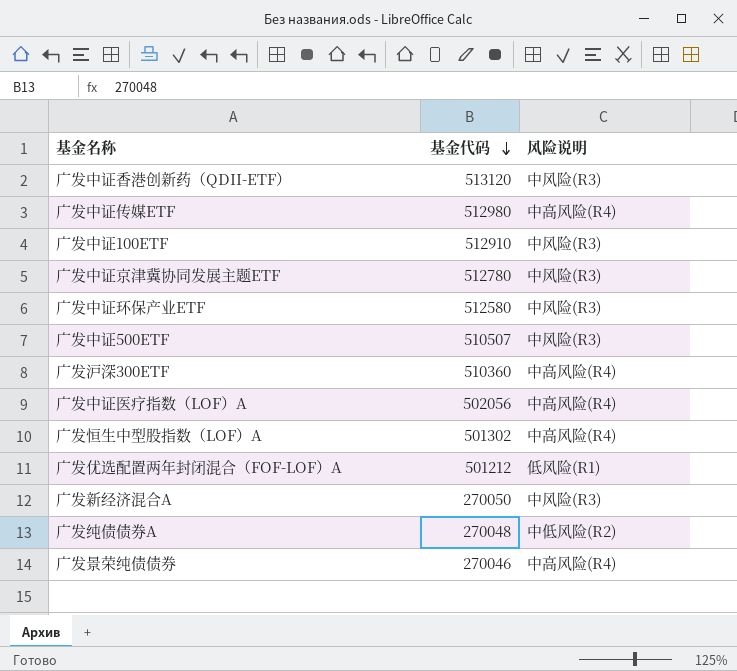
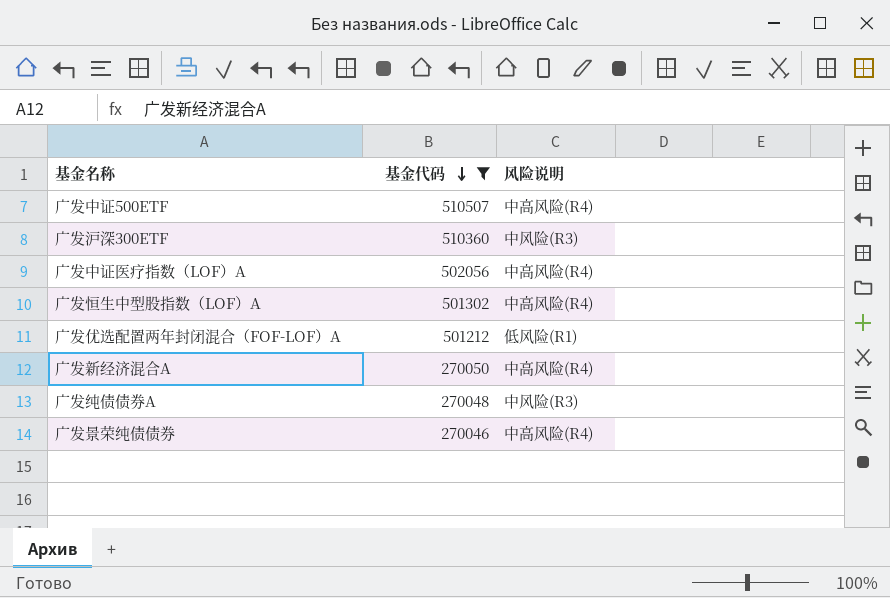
filter: none -> 基金代码 <= 510507
广发中证500ETF | 风险说明: 中风险(R3) -> 中高风险(R4)
广发沪深300ETF | 风险说明: 中高风险(R4) -> 中风险(R3)
广发新经济混合A | 风险说明: 中风险(R3) -> 中高风险(R4)
广发纯债债券A | 风险说明: 中低风险(R2) -> 中风险(R3)

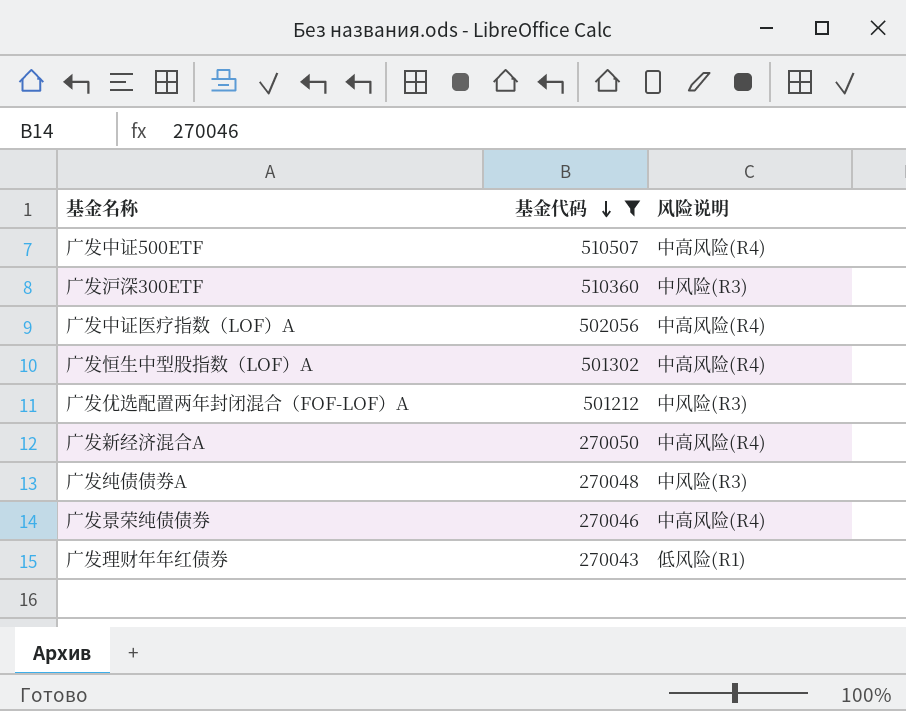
广发优选配置两年封闭混合（FOF-LOF）A | 风险说明: 低风险(R1) -> 中风险(R3)
row 广发理财年年红债券: none -> 270043 | 低风险(R1)

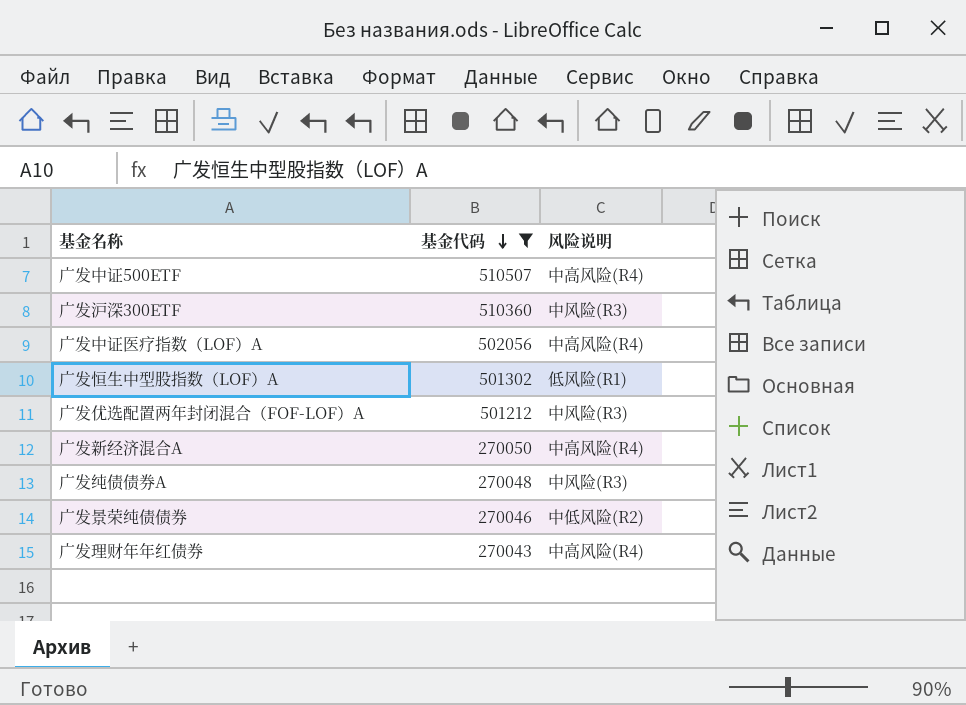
广发恒生中型股指数（LOF）A | 风险说明: 中高风险(R4) -> 低风险(R1)
广发景荣纯债债券 | 风险说明: 中高风险(R4) -> 中低风险(R2)
广发理财年年红债券 | 风险说明: 低风险(R1) -> 中高风险(R4)

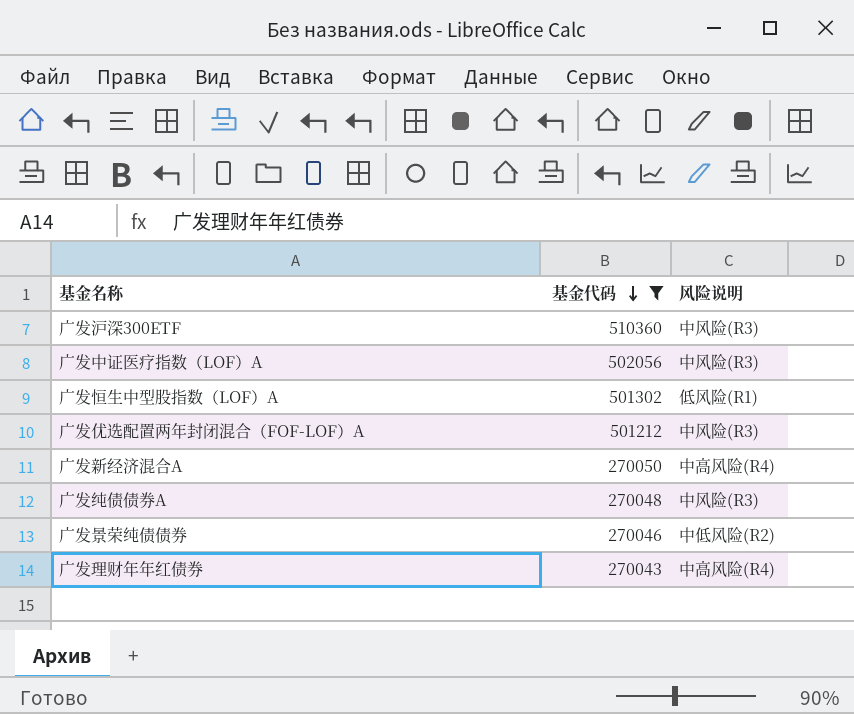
row 广发中证500ETF: 510507 | 中高风险(R4) -> none
广发中证医疗指数（LOF）A | 风险说明: 中高风险(R4) -> 中风险(R3)

